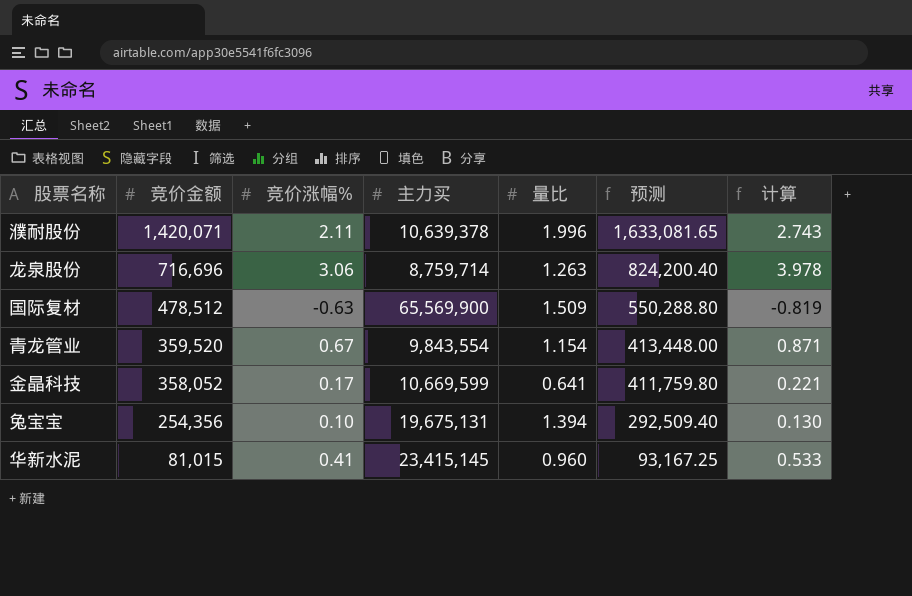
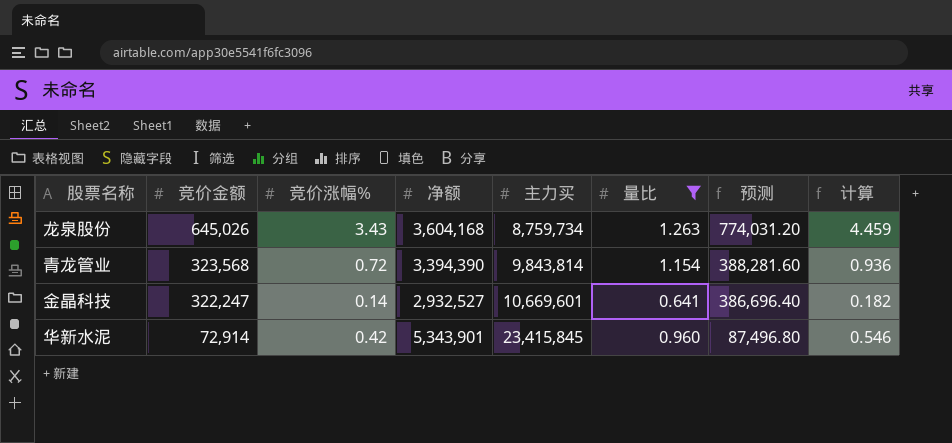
filter: none -> 量比 <= 1.263
column 净额 | position: none -> 4
column 预测 | formula: [竞价金额] * 1.15 -> [竞价金额] * 1.2
龙泉股份 | 竞价金额: 716,696 -> 645,026
龙泉股份 | 竞价涨幅%: 3.06 -> 3.43
龙泉股份 | 主力买: 8,759,714 -> 8,759,734
龙泉股份 | 计算: 3.978 -> 4.459
青龙管业 | 竞价金额: 359,520 -> 323,568
青龙管业 | 竞价涨幅%: 0.67 -> 0.72
青龙管业 | 主力买: 9,843,554 -> 9,843,814
青龙管业 | 计算: 0.871 -> 0.936
金晶科技 | 竞价金额: 358,052 -> 322,247
金晶科技 | 竞价涨幅%: 0.17 -> 0.14
金晶科技 | 主力买: 10,669,599 -> 10,669,601
金晶科技 | 计算: 0.221 -> 0.182
华新水泥 | 竞价金额: 81,015 -> 72,914
华新水泥 | 竞价涨幅%: 0.41 -> 0.42
华新水泥 | 主力买: 23,415,145 -> 23,415,845
华新水泥 | 计算: 0.533 -> 0.546

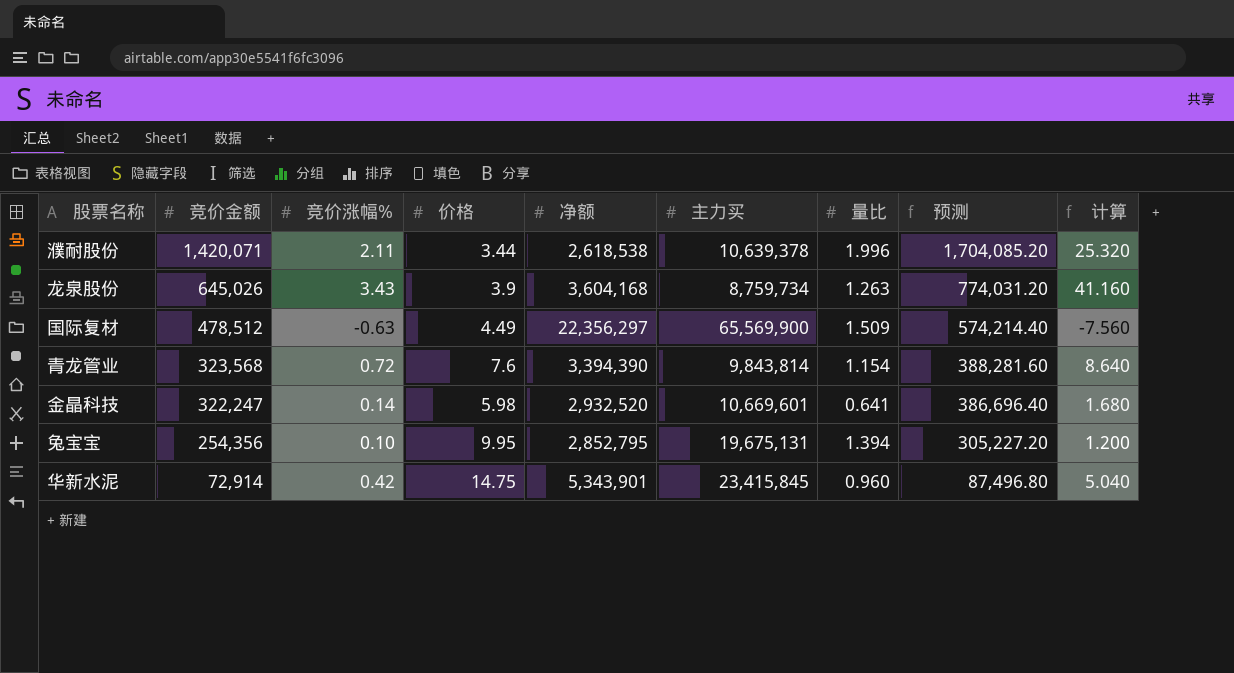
filter: 量比 <= 1.263 -> none
column 价格 | position: none -> 4
column 计算 | formula: [竞价涨幅%] * 1.3 -> [竞价涨幅%] * 12
金晶科技 | 净额: 2,932,527 -> 2,932,520

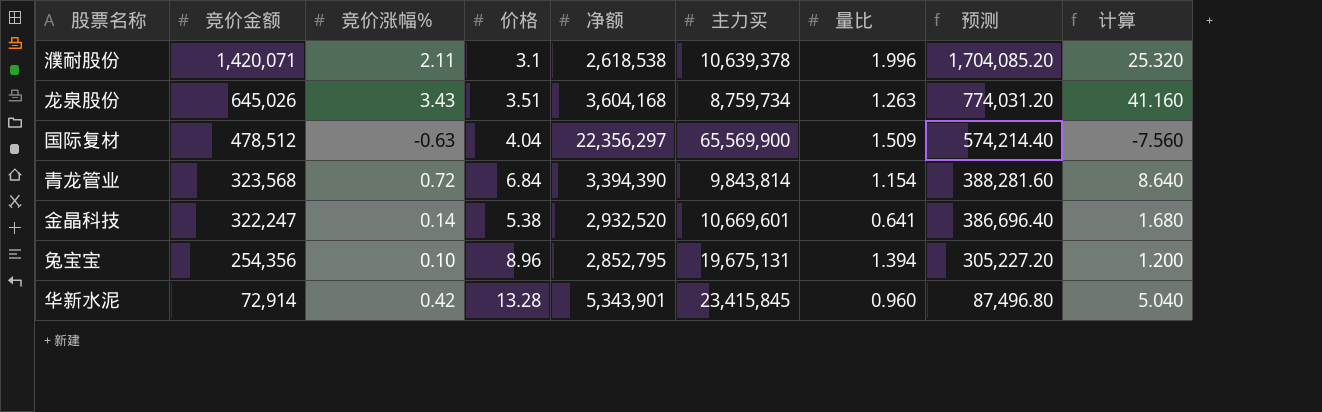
濮耐股份 | 价格: 3.44 -> 3.1
龙泉股份 | 价格: 3.9 -> 3.51
国际复材 | 价格: 4.49 -> 4.04
青龙管业 | 价格: 7.6 -> 6.84
金晶科技 | 价格: 5.98 -> 5.38
兔宝宝 | 价格: 9.95 -> 8.96
华新水泥 | 价格: 14.75 -> 13.28

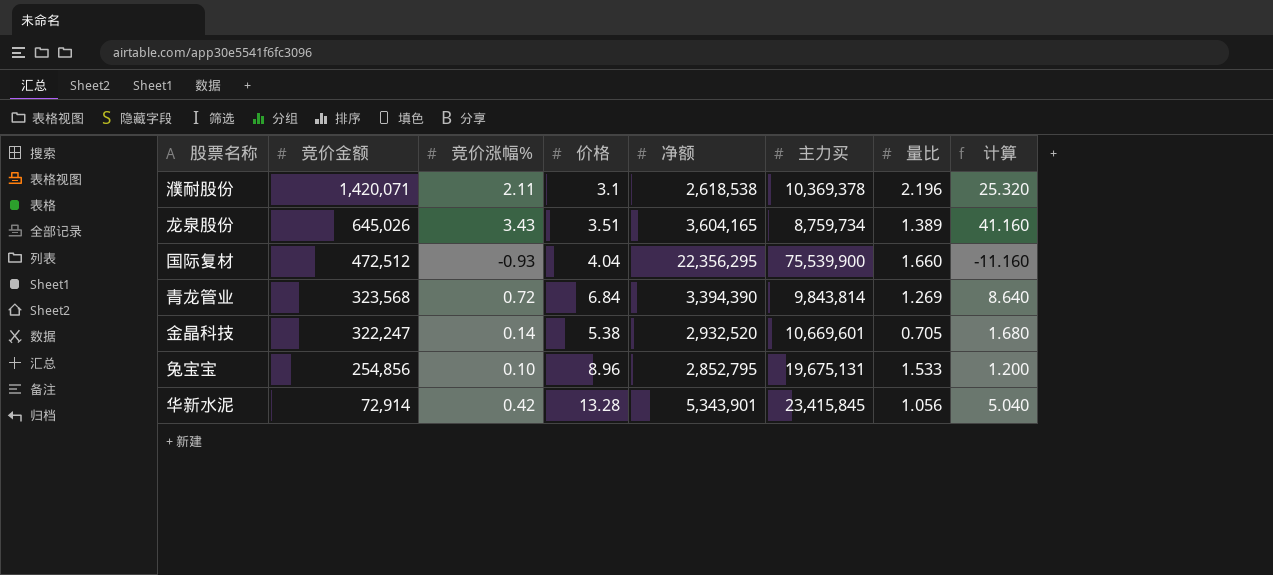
column 预测 | formula: [竞价金额] * 1.2 -> none
濮耐股份 | 主力买: 10,639,378 -> 10,369,378
濮耐股份 | 量比: 1.996 -> 2.196
龙泉股份 | 净额: 3,604,168 -> 3,604,165
龙泉股份 | 量比: 1.263 -> 1.389
国际复材 | 竞价金额: 478,512 -> 472,512
国际复材 | 竞价涨幅%: -0.63 -> -0.93
国际复材 | 净额: 22,356,297 -> 22,356,295
国际复材 | 主力买: 65,569,900 -> 75,539,900
国际复材 | 量比: 1.509 -> 1.660
国际复材 | 计算: -7.560 -> -11.160
青龙管业 | 量比: 1.154 -> 1.269
金晶科技 | 量比: 0.641 -> 0.705
兔宝宝 | 竞价金额: 254,356 -> 254,856
兔宝宝 | 量比: 1.394 -> 1.533
华新水泥 | 量比: 0.960 -> 1.056

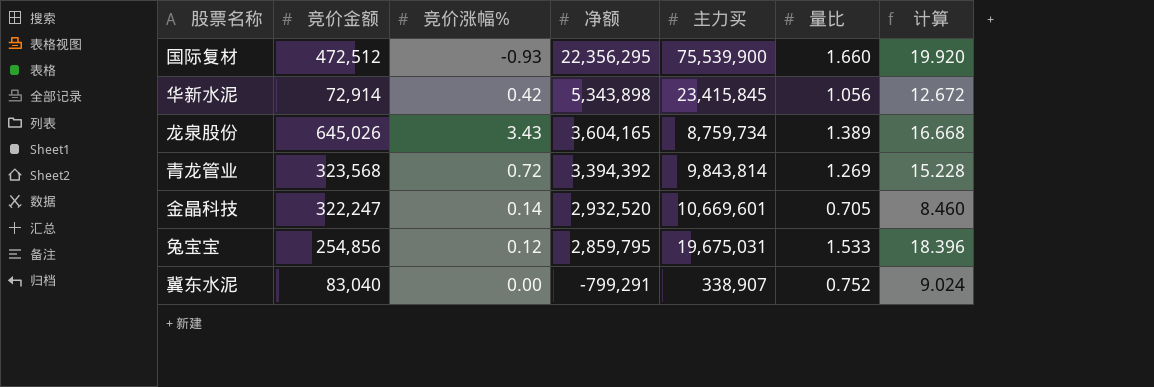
row order: 竞价金额 descending -> 净额 descending
column 价格 | position: 4 -> none
column 计算 | formula: [竞价涨幅%] * 12 -> [量比] * 12
row 濮耐股份: 1,420,071 | 2.11 | 3.1 | 2,618,538 | 10,369,378 | 2.196 | 25.320 -> none
华新水泥 | 净额: 5,343,901 -> 5,343,898
青龙管业 | 净额: 3,394,390 -> 3,394,392
兔宝宝 | 竞价涨幅%: 0.10 -> 0.12
兔宝宝 | 净额: 2,852,795 -> 2,859,795
兔宝宝 | 主力买: 19,675,131 -> 19,675,031
row 冀东水泥: none -> 83,040 | 0.00 | -799,291 | 338,907 | 0.752 | 9.024

